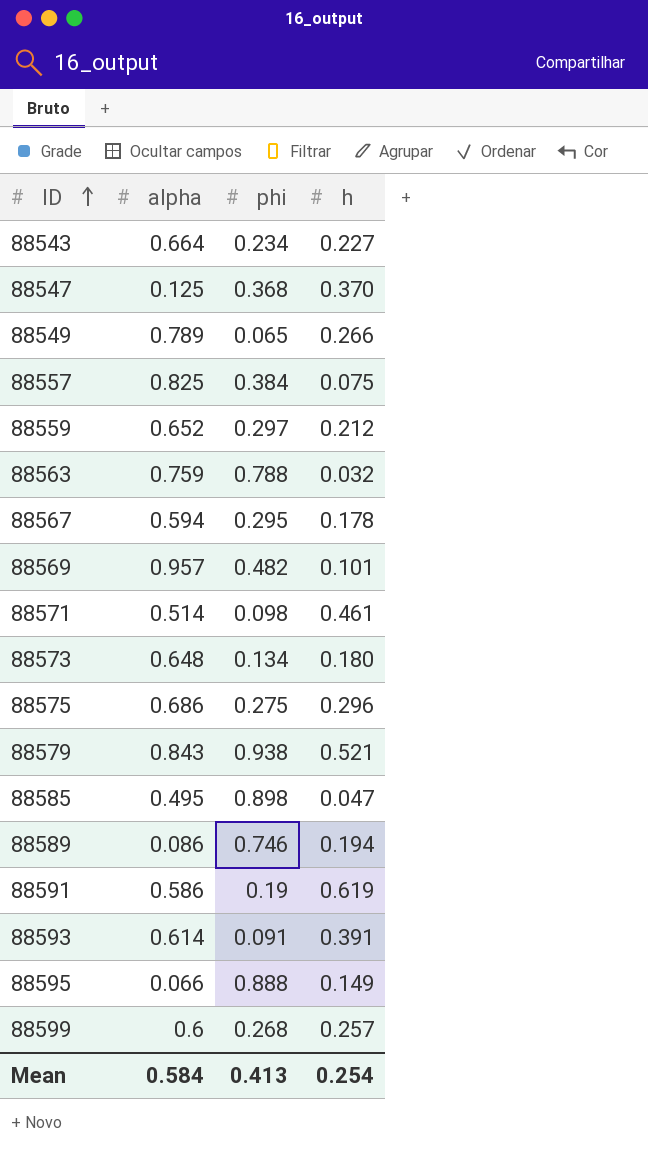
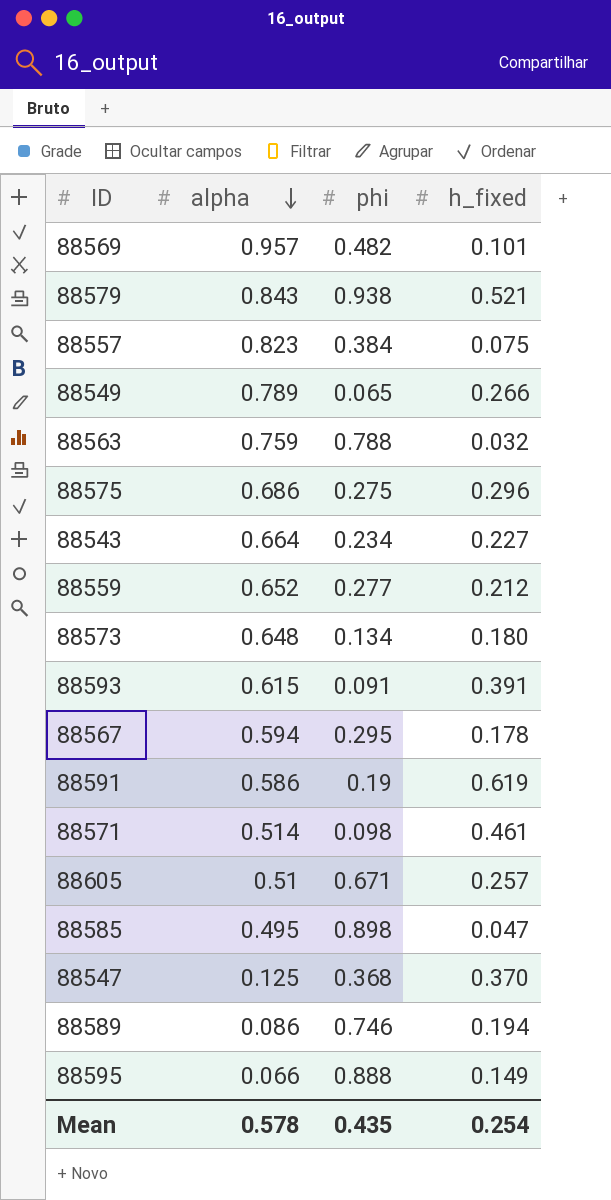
row order: ID ascending -> alpha descending
column name: h -> h_fixed
row 88599: 0.6 | 0.268 | 0.257 -> none
88557 | alpha: 0.825 -> 0.823
88559 | phi: 0.297 -> 0.277
88593 | alpha: 0.614 -> 0.615
row 88605: none -> 0.51 | 0.671 | 0.257
Mean | alpha: 0.584 -> 0.578
Mean | phi: 0.413 -> 0.435

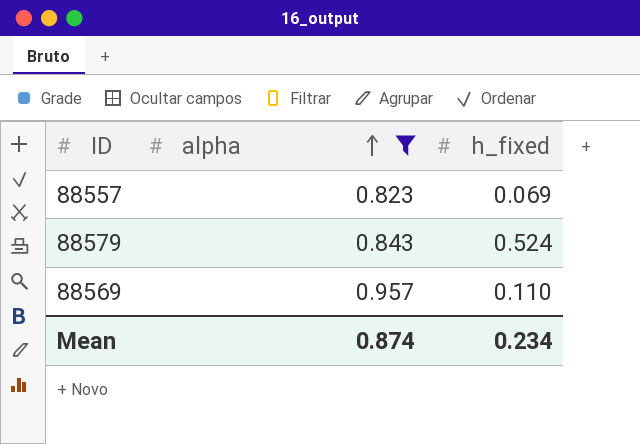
filter: none -> alpha >= 0.823
row order: alpha descending -> alpha ascending
column phi | position: 3 -> none
88557 | h_fixed: 0.075 -> 0.069
88579 | h_fixed: 0.521 -> 0.524
88569 | h_fixed: 0.101 -> 0.110
Mean | alpha: 0.578 -> 0.874
Mean | h_fixed: 0.254 -> 0.234

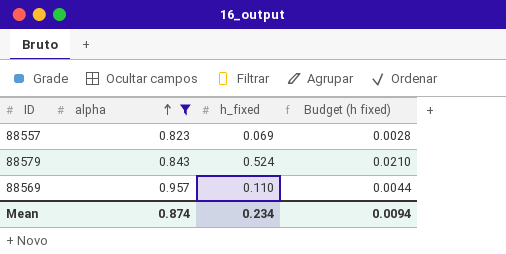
column Budget (h fixed) | formula: none -> [h_fixed] * 0.04

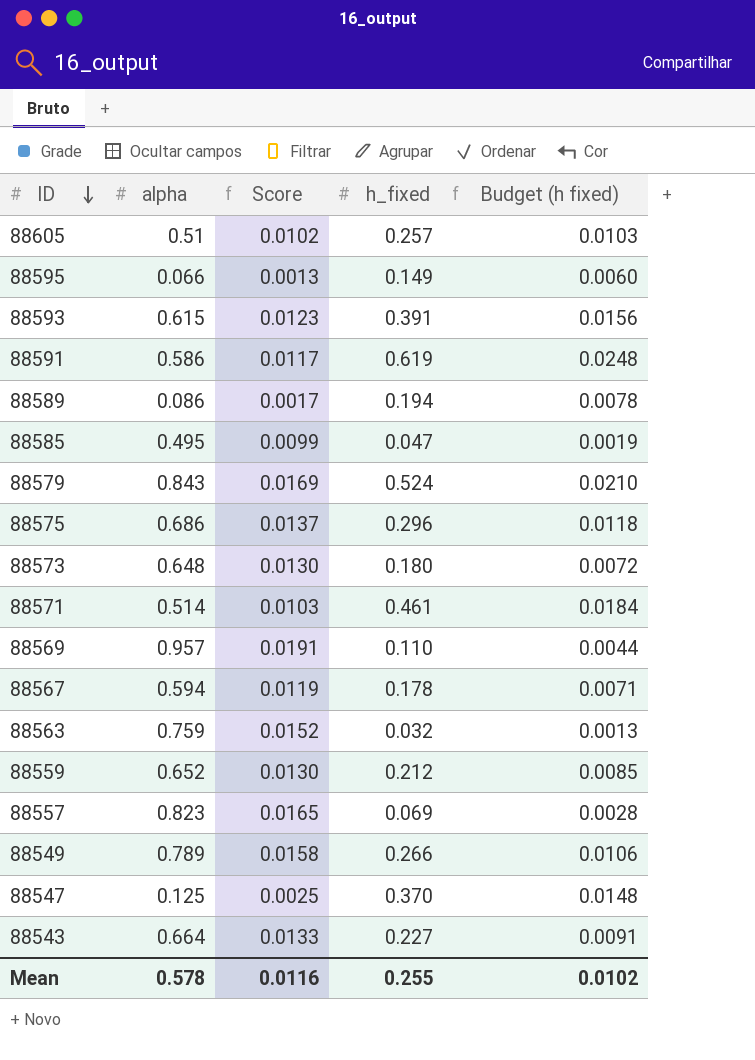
filter: alpha >= 0.823 -> none
row order: alpha ascending -> ID descending
column Score | formula: none -> [alpha] * 0.02
Mean | alpha: 0.874 -> 0.578
Mean | h_fixed: 0.234 -> 0.255
Mean | Budget (h fixed): 0.0094 -> 0.0102

